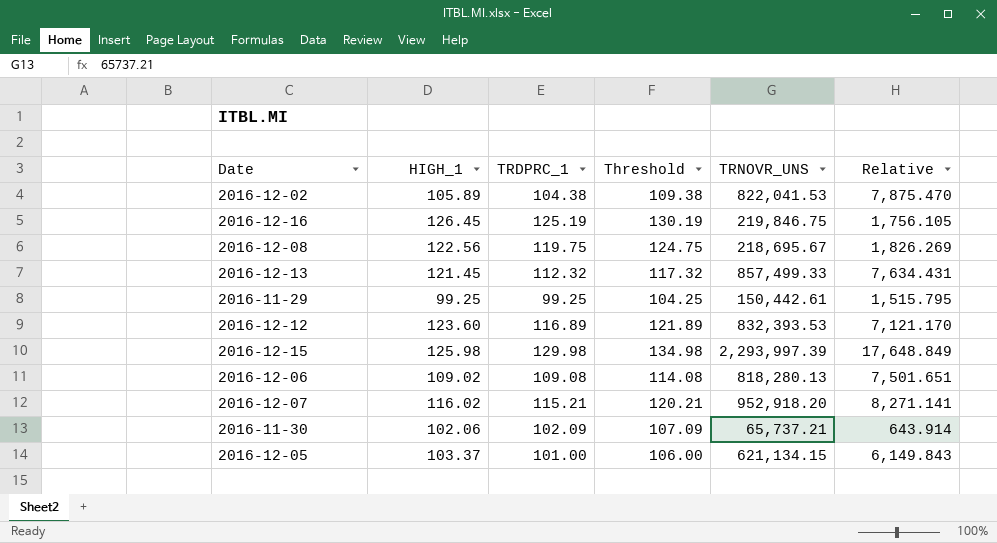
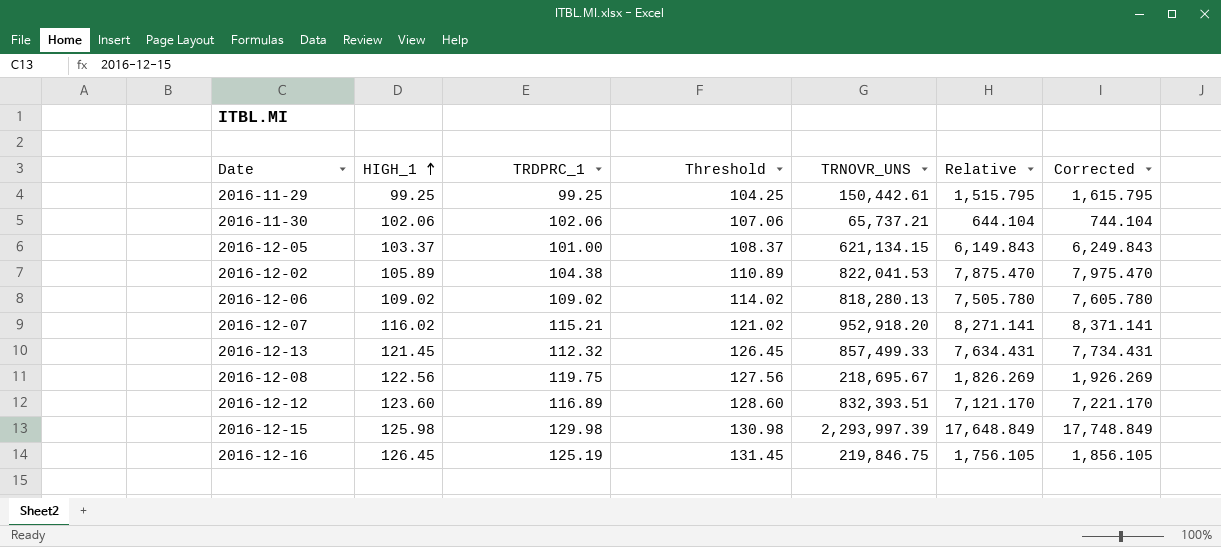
row order: none -> HIGH_1 ascending
column Threshold | formula: [TRDPRC_1] + 5 -> [HIGH_1] + 5
column Corrected | formula: none -> [Relative] + 100
2016-11-30 | TRDPRC_1: 102.09 -> 102.06
2016-11-30 | Relative: 643.914 -> 644.104
2016-12-06 | TRDPRC_1: 109.08 -> 109.02
2016-12-06 | Relative: 7,501.651 -> 7,505.780
2016-12-12 | TRNOVR_UNS: 832,393.53 -> 832,393.51

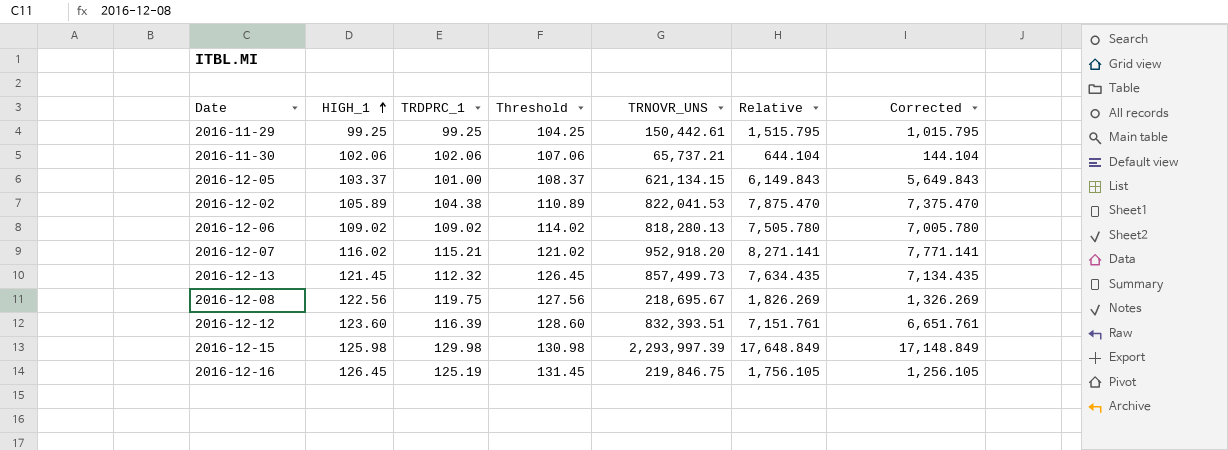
column Corrected | formula: [Relative] + 100 -> [Relative] - 500
2016-12-13 | TRNOVR_UNS: 857,499.33 -> 857,499.73
2016-12-13 | Relative: 7,634.431 -> 7,634.435
2016-12-12 | TRDPRC_1: 116.89 -> 116.39
2016-12-12 | Relative: 7,121.170 -> 7,151.761

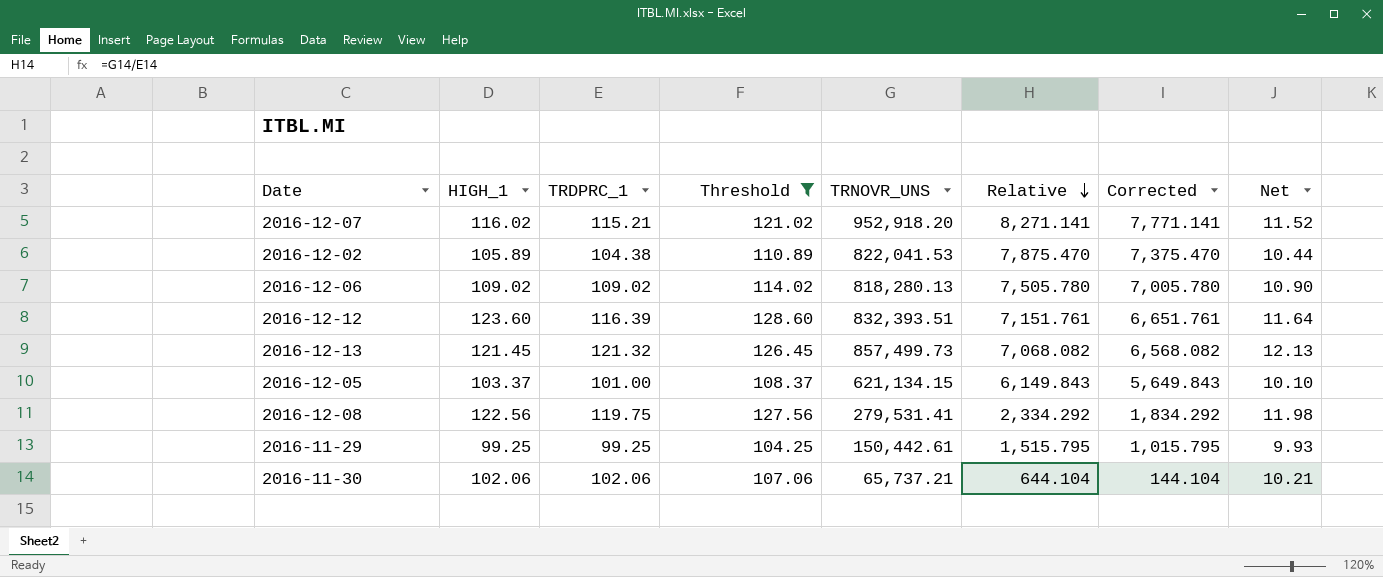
filter: none -> Threshold <= 128.60
row order: HIGH_1 ascending -> Relative descending
column Net | formula: none -> [TRDPRC_1] * 0.1
2016-12-13 | TRDPRC_1: 112.32 -> 121.32
2016-12-13 | Relative: 7,634.435 -> 7,068.082
2016-12-13 | Corrected: 7,134.435 -> 6,568.082
2016-12-08 | TRNOVR_UNS: 218,695.67 -> 279,531.41
2016-12-08 | Relative: 1,826.269 -> 2,334.292
2016-12-08 | Corrected: 1,326.269 -> 1,834.292

